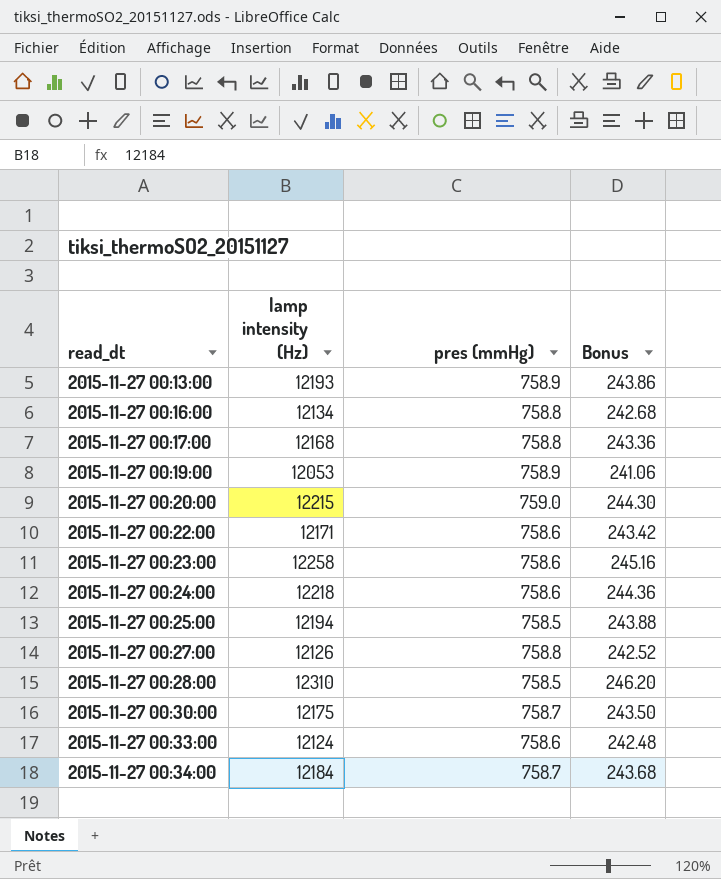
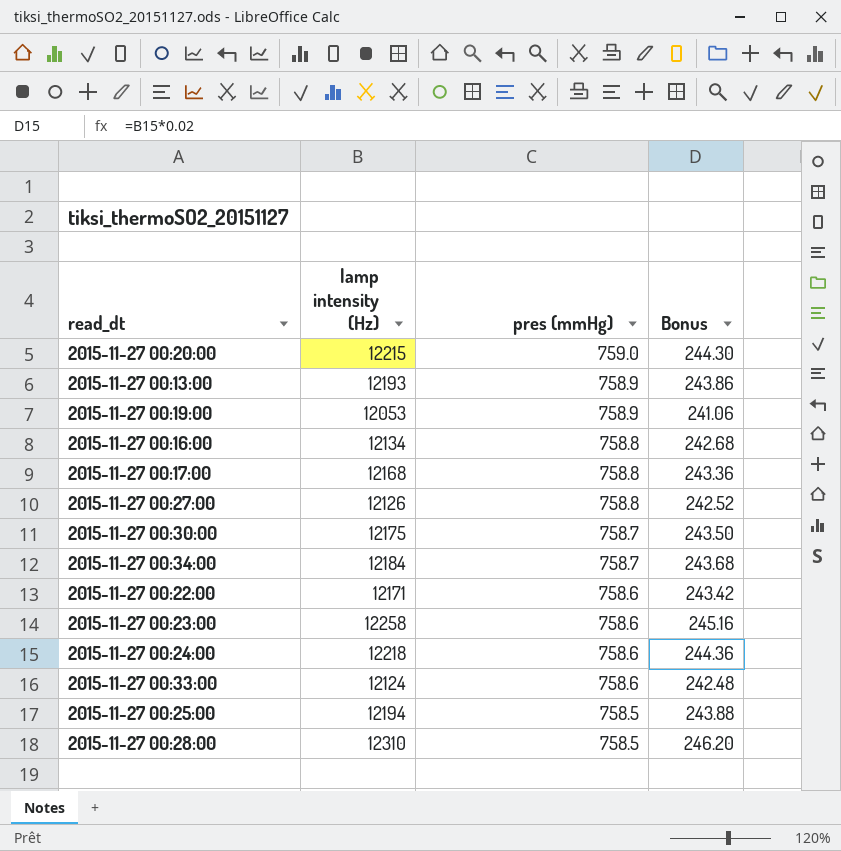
row order: read_dt ascending -> pres (mmHg) descending

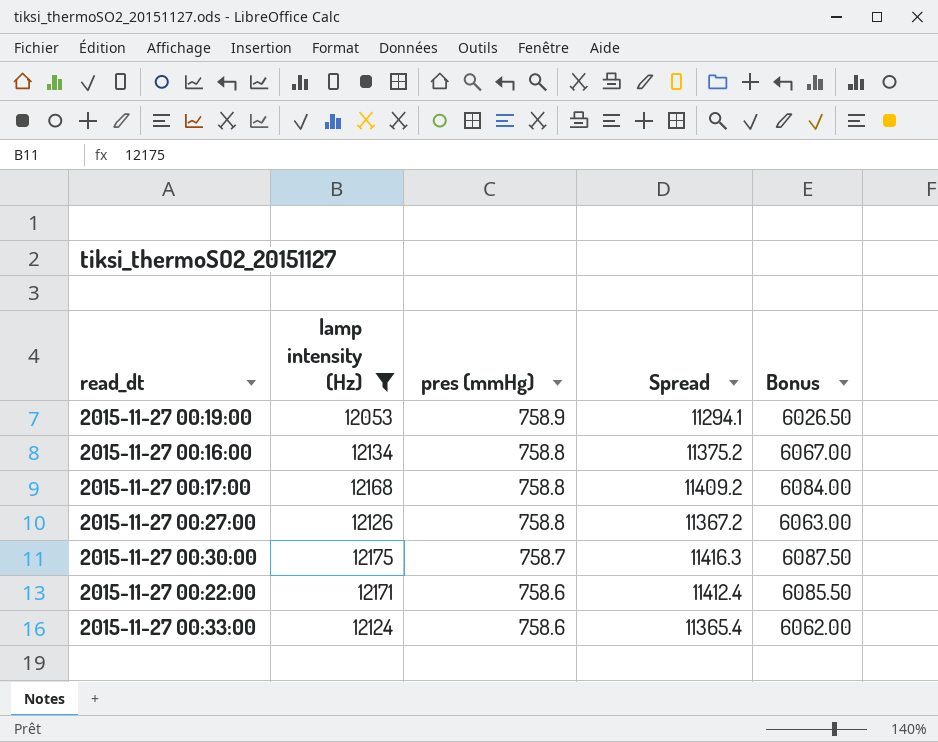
filter: none -> lamp intensity (Hz) <= 12175
column Spread | formula: none -> [lamp intensity (Hz)] - [pres (mmHg)]
column Bonus | formula: [lamp intensity (Hz)] * 0.02 -> [lamp intensity (Hz)] * 0.5

